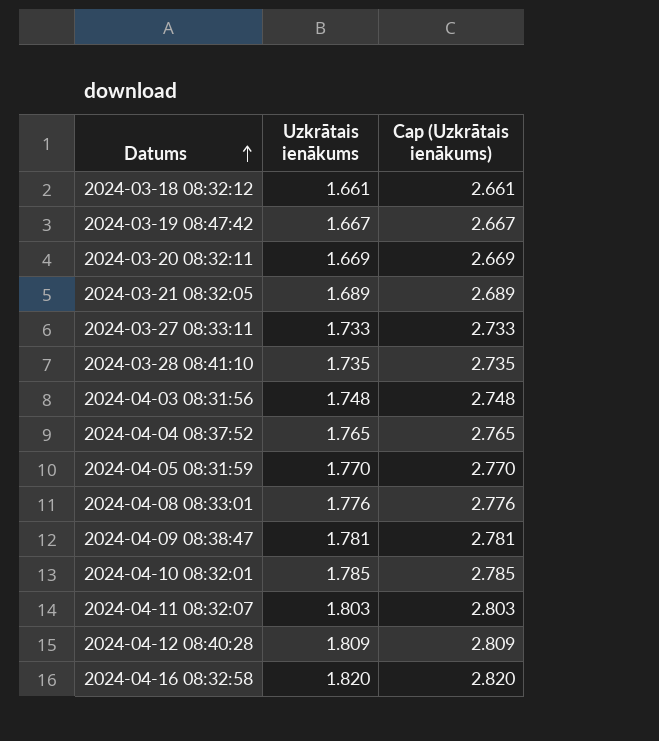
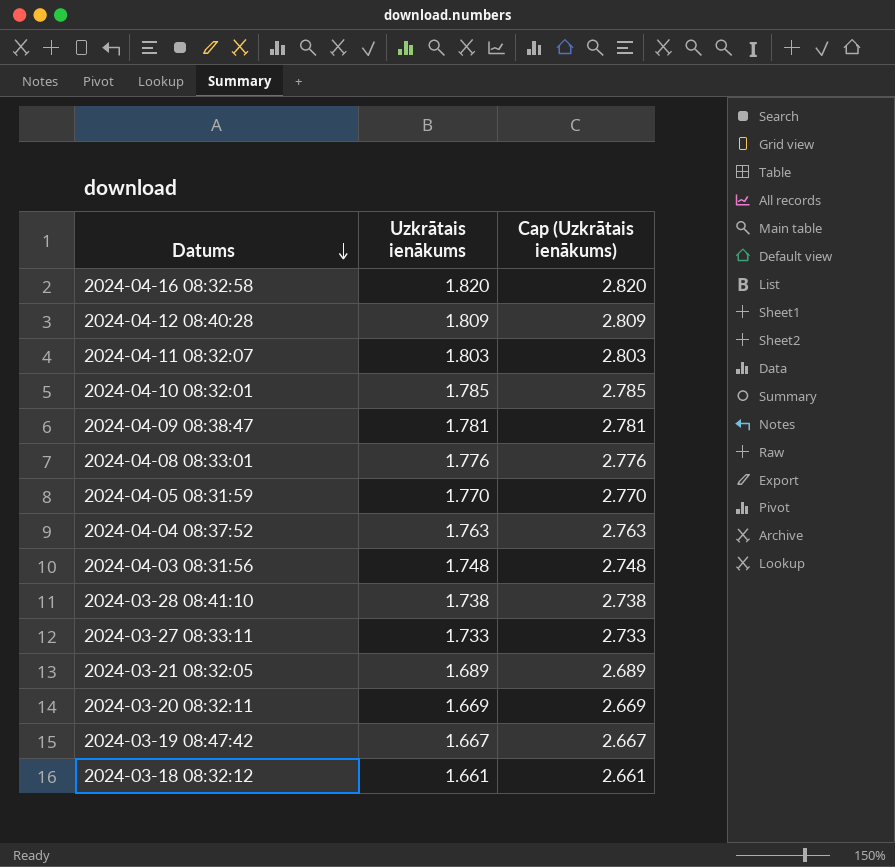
row order: Datums ascending -> Datums descending
2024-04-04 08:37:52 | Uzkrātais ienākums: 1.765 -> 1.763
2024-04-04 08:37:52 | Cap (Uzkrātais ienākums): 2.765 -> 2.763
2024-03-28 08:41:10 | Uzkrātais ienākums: 1.735 -> 1.738
2024-03-28 08:41:10 | Cap (Uzkrātais ienākums): 2.735 -> 2.738

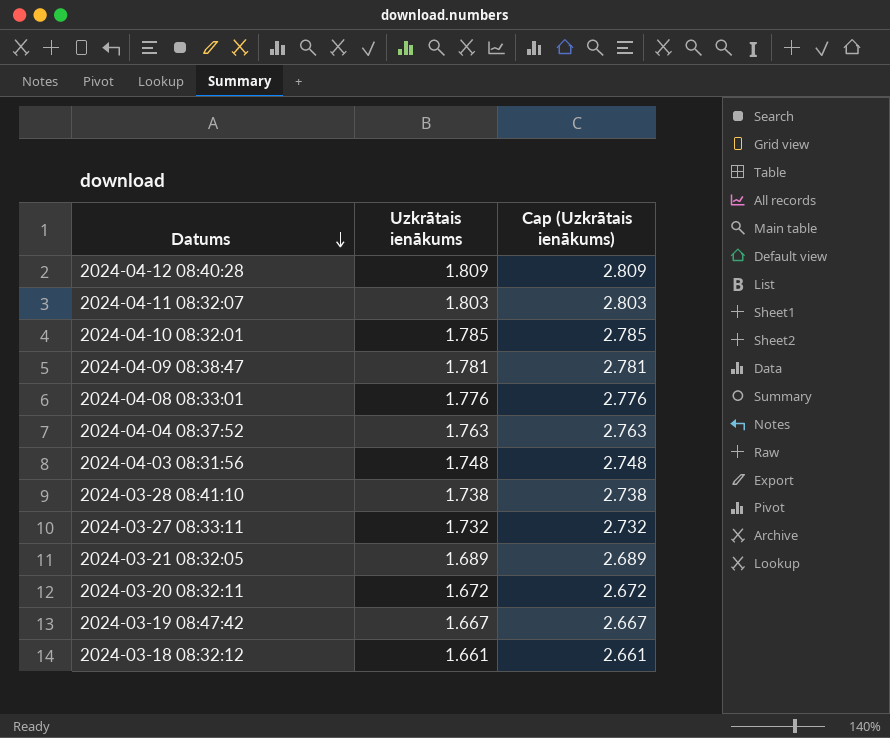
row 2024-04-16 08:32:58: 1.820 | 2.820 -> none
row 2024-04-05 08:31:59: 1.770 | 2.770 -> none
2024-03-27 08:33:11 | Uzkrātais ienākums: 1.733 -> 1.732
2024-03-27 08:33:11 | Cap (Uzkrātais ienākums): 2.733 -> 2.732
2024-03-20 08:32:11 | Uzkrātais ienākums: 1.669 -> 1.672
2024-03-20 08:32:11 | Cap (Uzkrātais ienākums): 2.669 -> 2.672

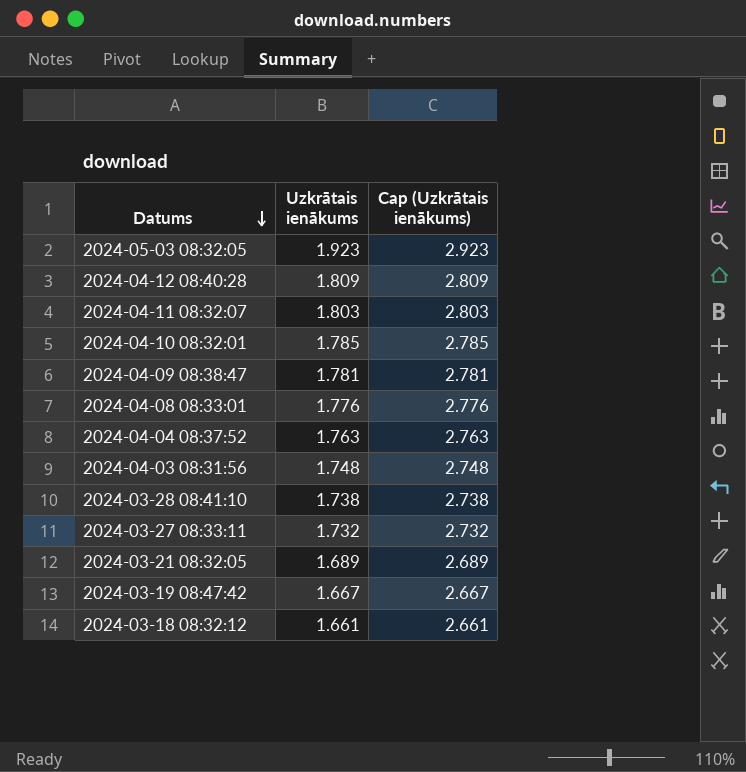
row 2024-03-20 08:32:11: 1.672 | 2.672 -> none
row 2024-05-03 08:32:05: none -> 1.923 | 2.923

